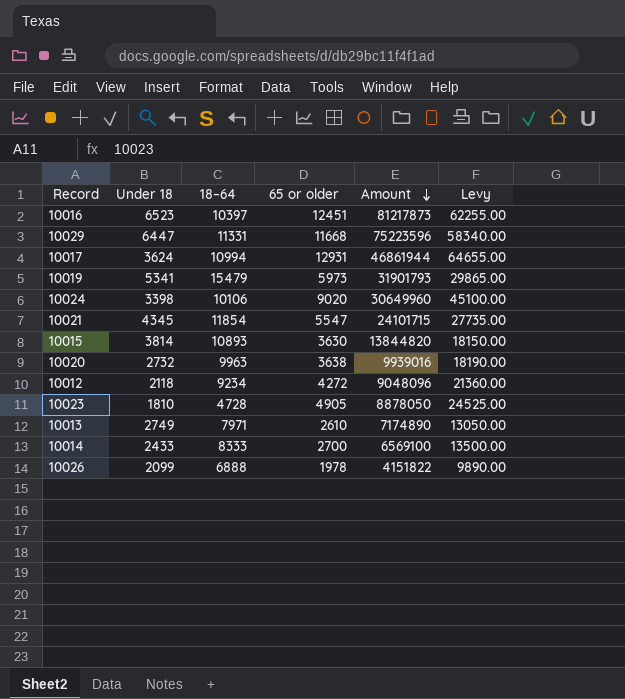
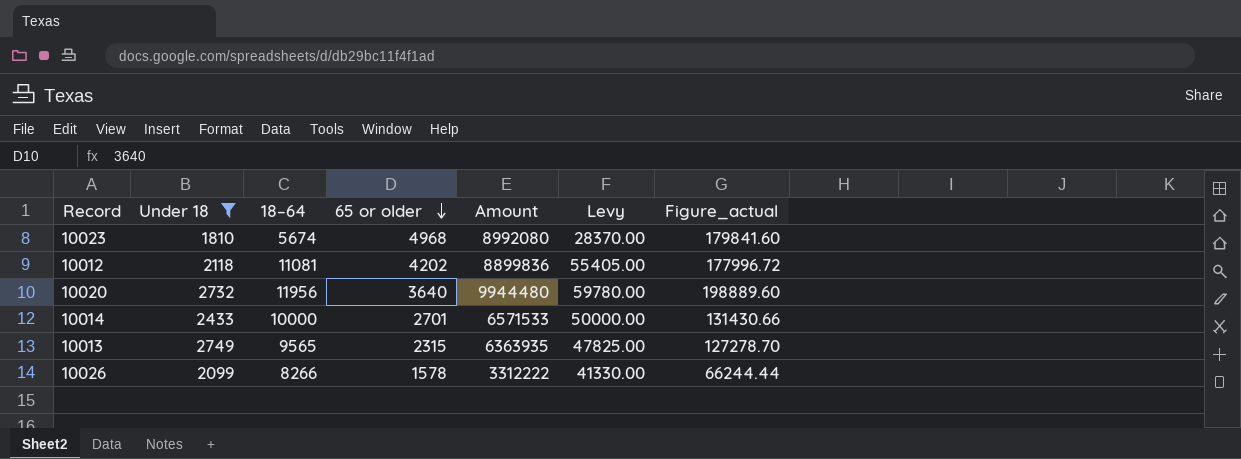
filter: none -> Under 18 <= 2749
row order: Amount descending -> 65 or older descending
column Levy | formula: [65 or older] * 5 -> [18–64] * 5
column Figure_actual | formula: none -> [Amount] * 0.02
10023 | 18–64: 4728 -> 5674
10023 | 65 or older: 4905 -> 4968
10023 | Amount: 8878050 -> 8992080
10012 | 18–64: 9234 -> 11081
10012 | 65 or older: 4272 -> 4202
10012 | Amount: 9048096 -> 8899836
10020 | 18–64: 9963 -> 11956
10020 | 65 or older: 3638 -> 3640
10020 | Amount: 9939016 -> 9944480
10014 | 18–64: 8333 -> 10000
10014 | 65 or older: 2700 -> 2701
10014 | Amount: 6569100 -> 6571533
10013 | 18–64: 7971 -> 9565
10013 | 65 or older: 2610 -> 2315
10013 | Amount: 7174890 -> 6363935
10026 | 18–64: 6888 -> 8266
10026 | 65 or older: 1978 -> 1578
10026 | Amount: 4151822 -> 3312222

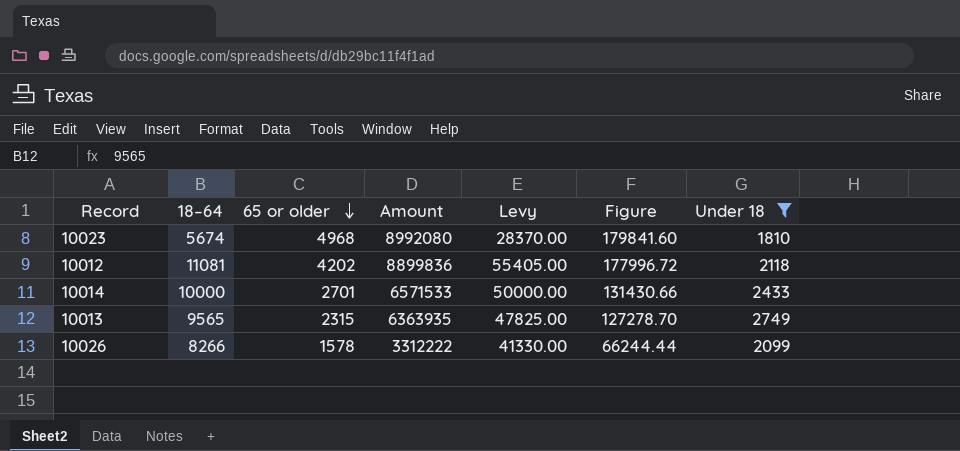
column name: Figure_actual -> Figure
column Under 18 | position: 2 -> 7
row 10020: 2732 | 11956 | 3640 | 9944480 | 59780.00 | 198889.60 -> none

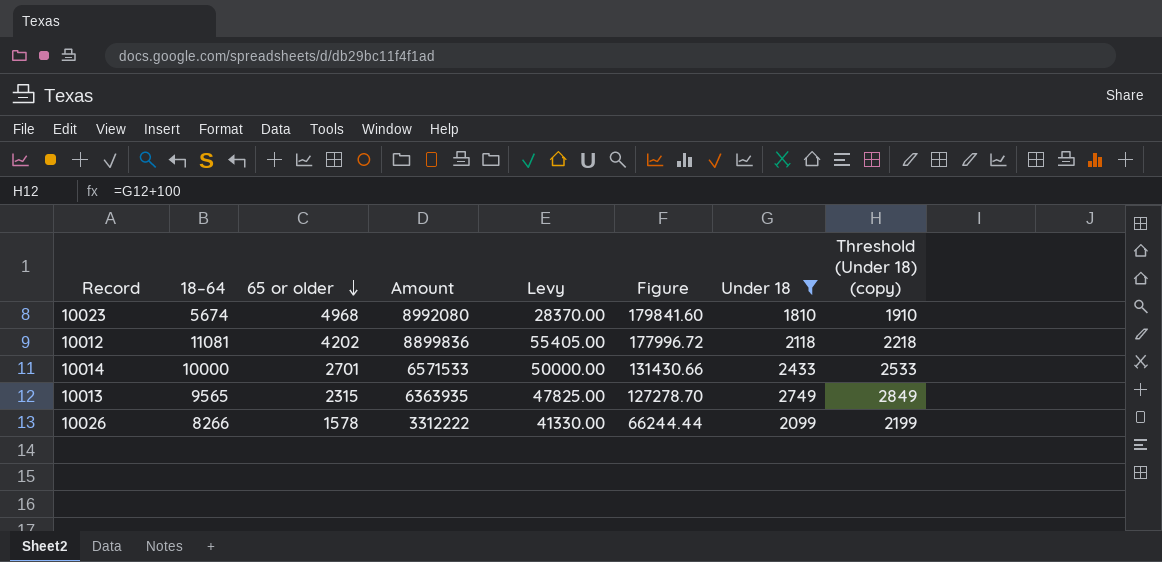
column Threshold (Under 18) (copy) | formula: none -> [Under 18] + 100

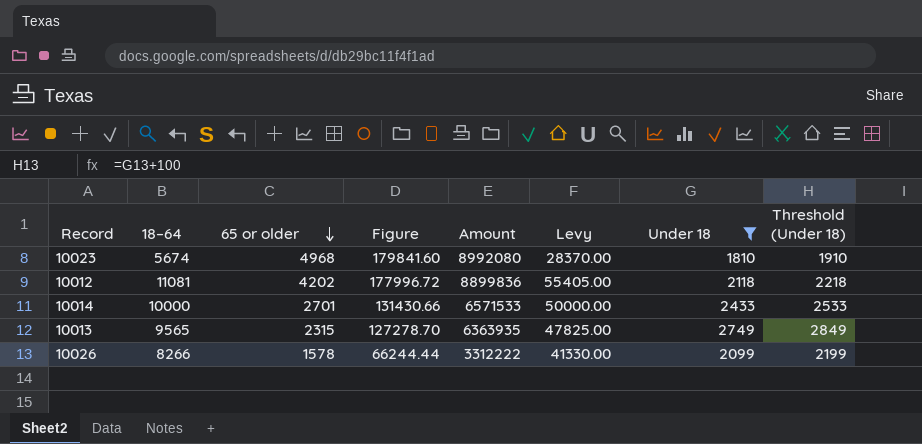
column Figure | position: 6 -> 4
column name: Threshold (Under 18) (copy) -> Threshold (Under 18)

